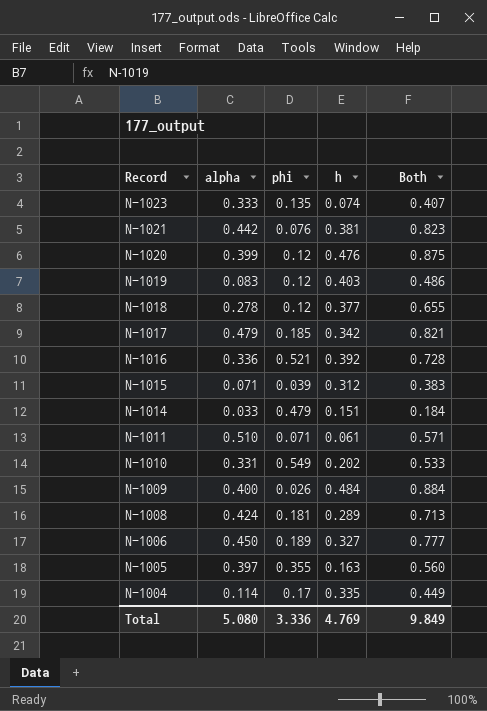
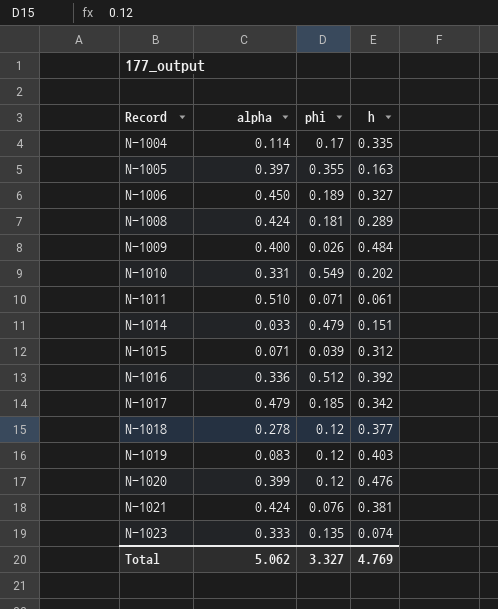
row order: Record descending -> Record ascending
column Both | formula: [alpha] + [h] -> none
N-1016 | phi: 0.521 -> 0.512
N-1021 | alpha: 0.442 -> 0.424
Total | alpha: 5.080 -> 5.062
Total | phi: 3.336 -> 3.327

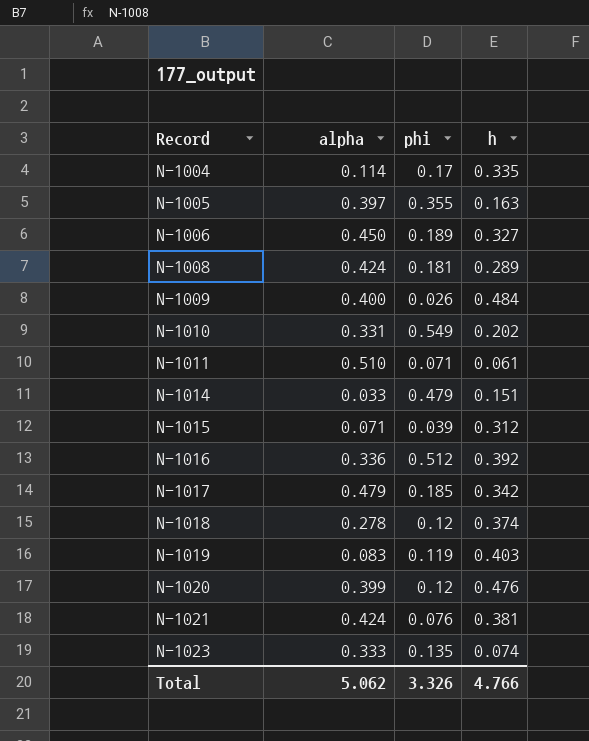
N-1018 | h: 0.377 -> 0.374
N-1019 | phi: 0.12 -> 0.119
Total | phi: 3.327 -> 3.326
Total | h: 4.769 -> 4.766

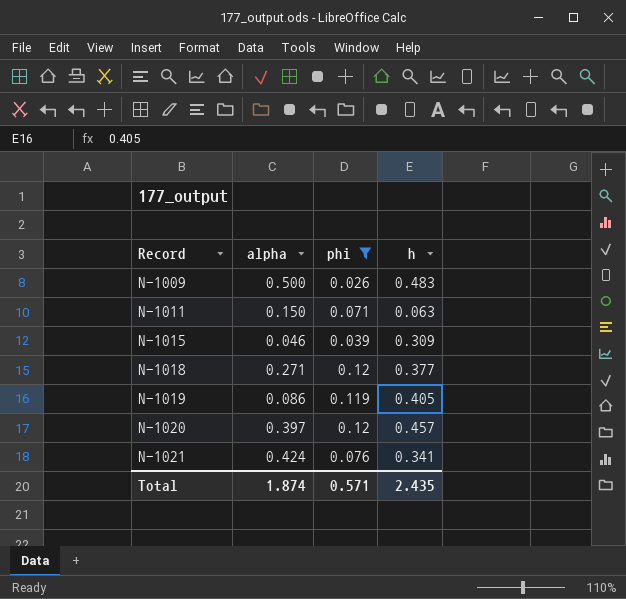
filter: none -> phi <= 0.12
N-1009 | alpha: 0.400 -> 0.500
N-1009 | h: 0.484 -> 0.483
N-1011 | alpha: 0.510 -> 0.150
N-1011 | h: 0.061 -> 0.063
N-1015 | alpha: 0.071 -> 0.046
N-1015 | h: 0.312 -> 0.309
N-1018 | alpha: 0.278 -> 0.271
N-1018 | h: 0.374 -> 0.377
N-1019 | alpha: 0.083 -> 0.086
N-1019 | h: 0.403 -> 0.405
N-1020 | alpha: 0.399 -> 0.397
N-1020 | h: 0.476 -> 0.457
N-1021 | h: 0.381 -> 0.341
Total | alpha: 5.062 -> 1.874
Total | phi: 3.326 -> 0.571
Total | h: 4.766 -> 2.435

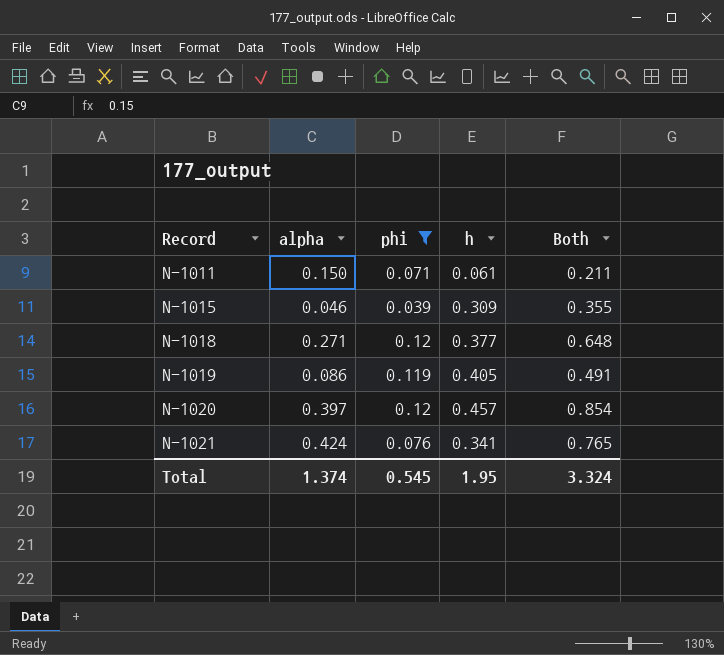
column Both | formula: none -> [alpha] + [h]
row N-1009: 0.500 | 0.026 | 0.483 -> none
N-1011 | h: 0.063 -> 0.061
Total | alpha: 1.874 -> 1.374
Total | phi: 0.571 -> 0.545
Total | h: 2.435 -> 1.95

